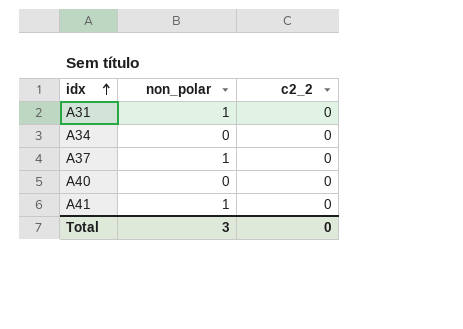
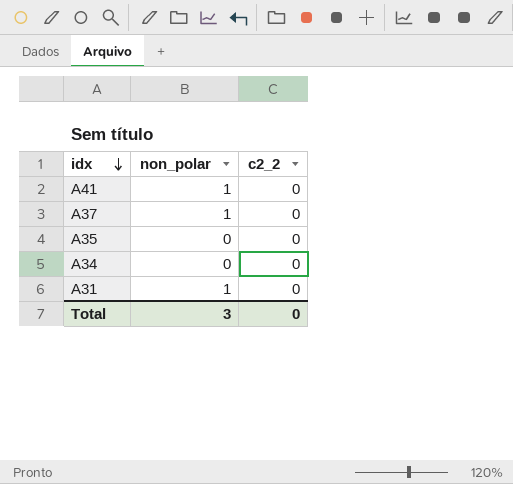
row order: idx ascending -> idx descending
row A40: 0 | 0 -> none
row A35: none -> 0 | 0

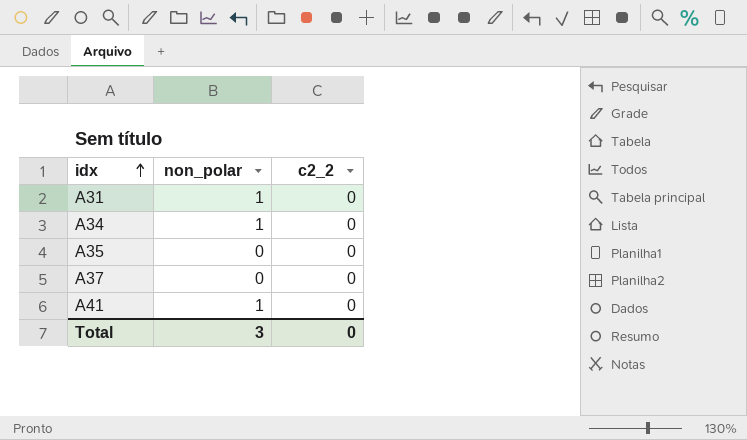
row order: idx descending -> idx ascending
A34 | non_polar: 0 -> 1
A37 | non_polar: 1 -> 0

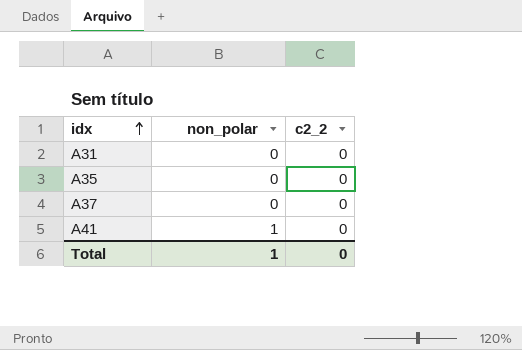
row A34: 1 | 0 -> none
A31 | non_polar: 1 -> 0
Total | non_polar: 3 -> 1

